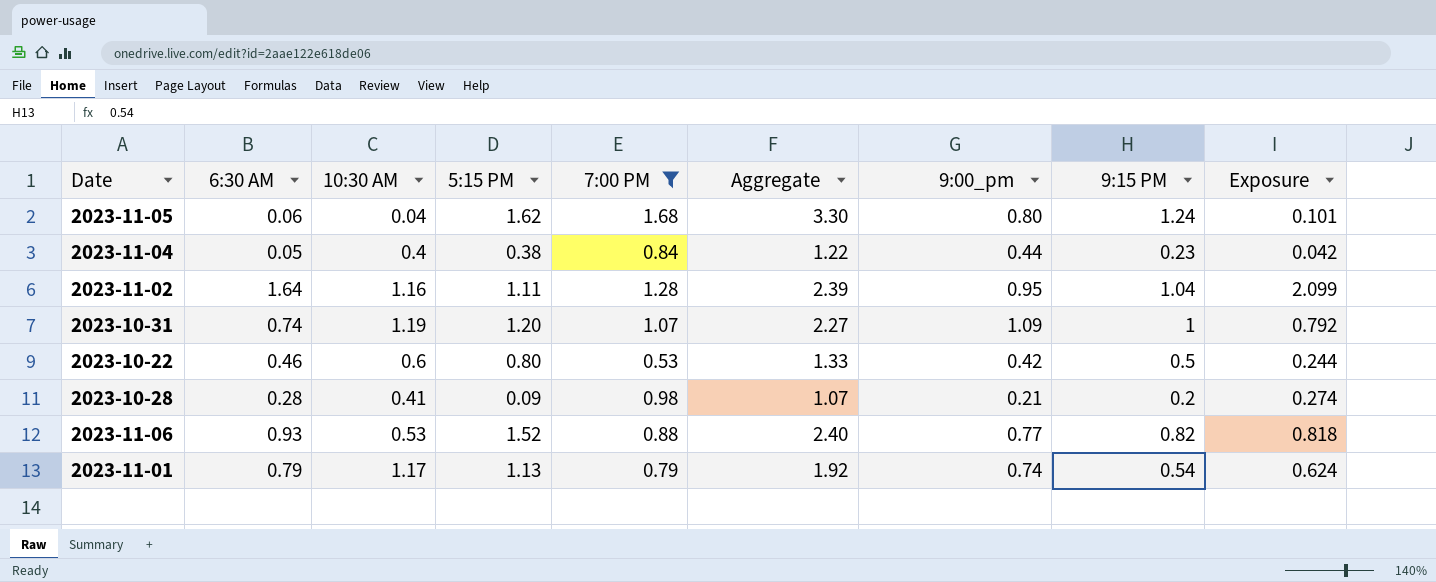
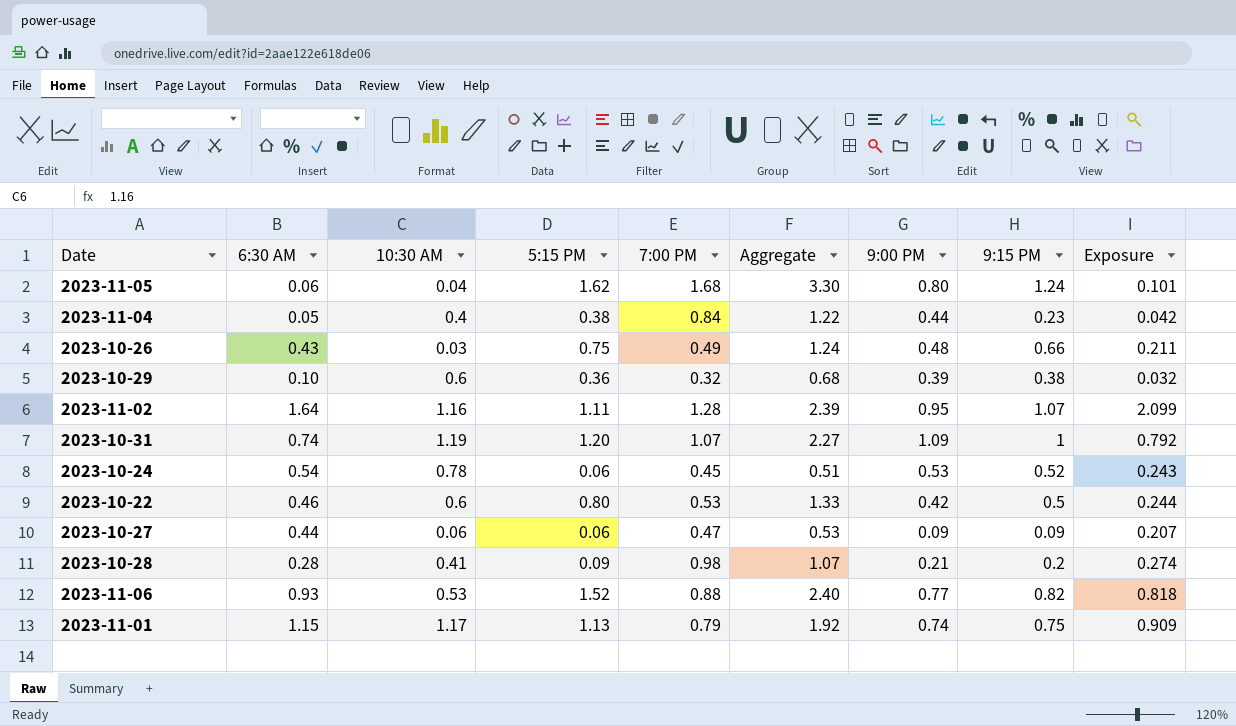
filter: 7:00 PM >= 0.53 -> none
column name: 9:00_pm -> 9:00 PM
2023-11-02 | 9:15 PM: 1.04 -> 1.07
2023-11-01 | 6:30 AM: 0.79 -> 1.15
2023-11-01 | 9:15 PM: 0.54 -> 0.75
2023-11-01 | Exposure: 0.624 -> 0.909

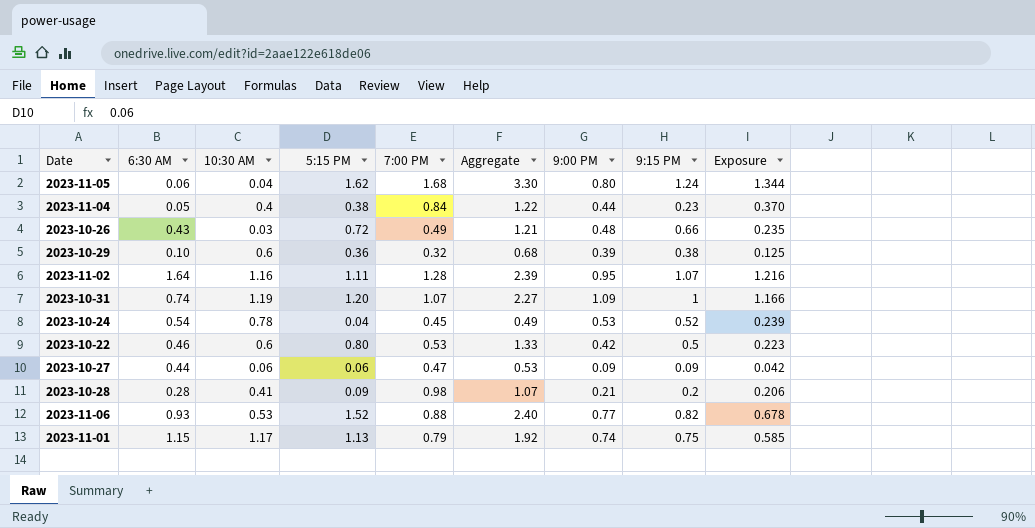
column Exposure | formula: [6:30 AM] * [7:00 PM] -> [7:00 PM] * [9:00 PM]
2023-10-26 | 5:15 PM: 0.75 -> 0.72
2023-10-26 | Aggregate: 1.24 -> 1.21
2023-10-24 | 5:15 PM: 0.06 -> 0.04
2023-10-24 | Aggregate: 0.51 -> 0.49

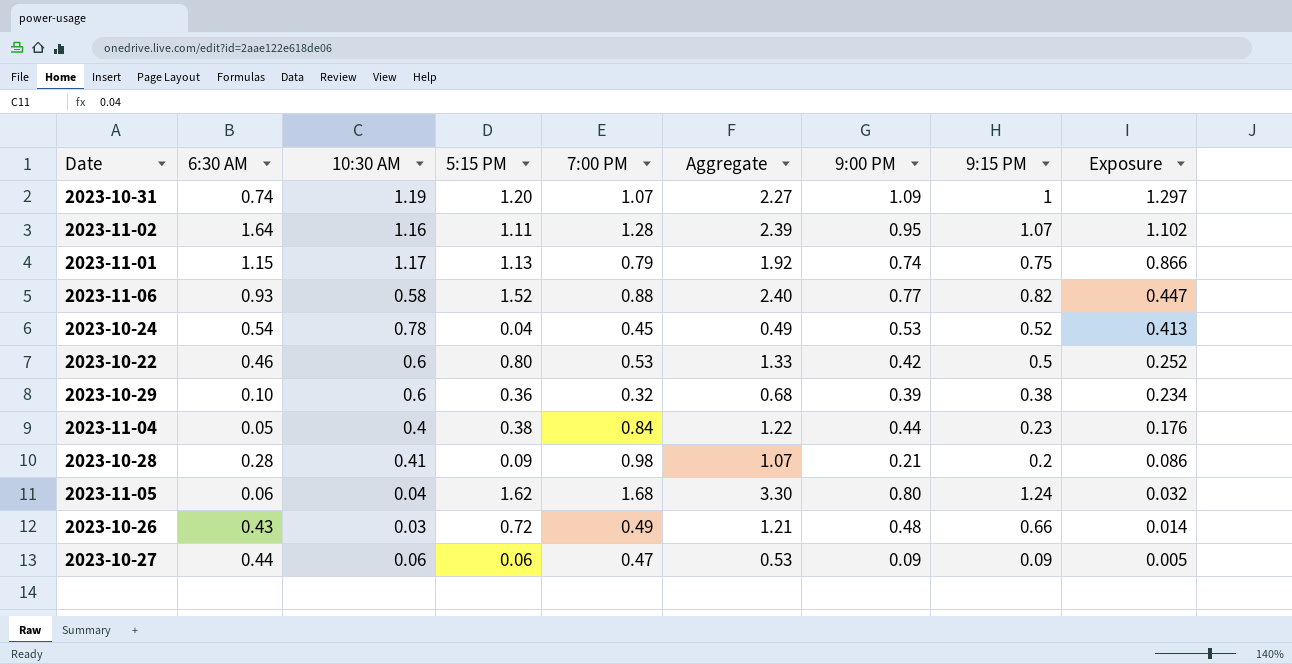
row order: none -> Exposure descending
column Exposure | formula: [7:00 PM] * [9:00 PM] -> [10:30 AM] * [9:00 PM]
2023-11-06 | 10:30 AM: 0.53 -> 0.58

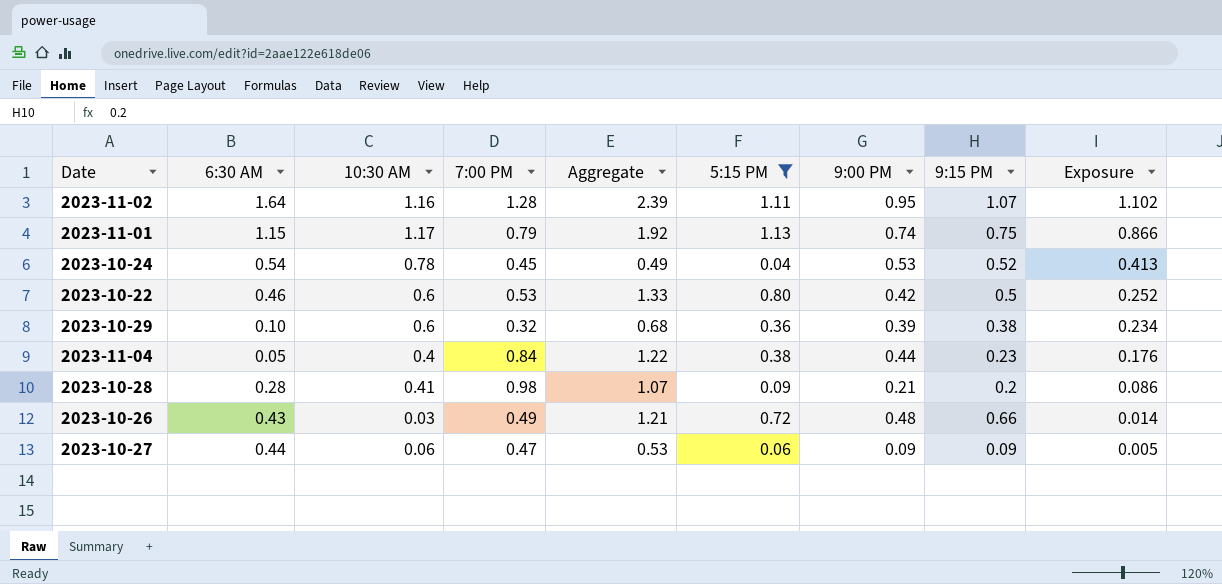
filter: none -> 5:15 PM <= 1.13
column 5:15 PM | position: 4 -> 6

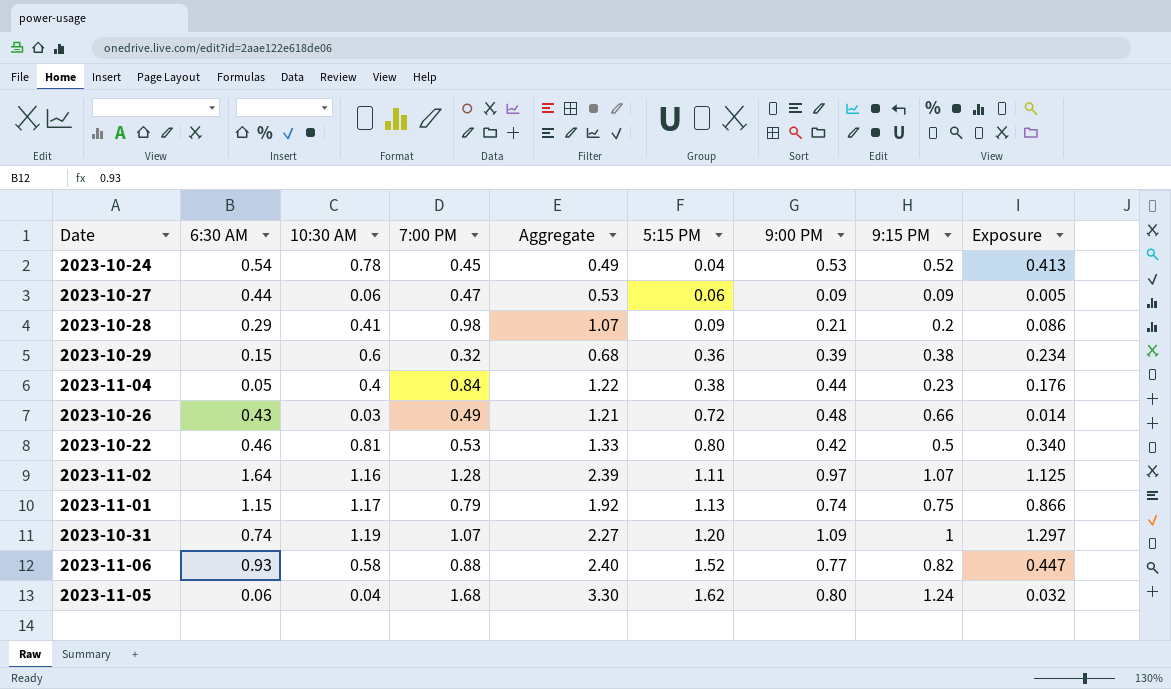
filter: 5:15 PM <= 1.13 -> none
row order: Exposure descending -> 5:15 PM ascending
2023-10-28 | 6:30 AM: 0.28 -> 0.29
2023-10-29 | 6:30 AM: 0.10 -> 0.15
2023-10-22 | 10:30 AM: 0.6 -> 0.81
2023-10-22 | Exposure: 0.252 -> 0.340
2023-11-02 | 9:00 PM: 0.95 -> 0.97
2023-11-02 | Exposure: 1.102 -> 1.125

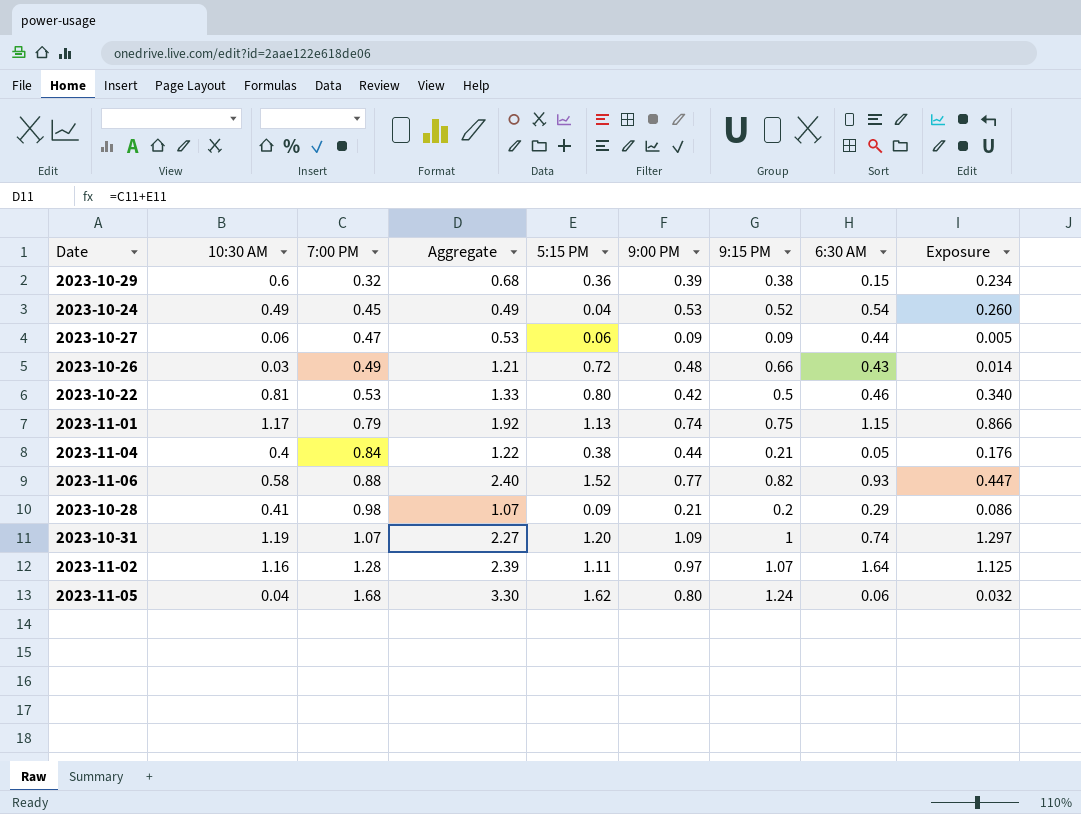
row order: 5:15 PM ascending -> 7:00 PM ascending
column 6:30 AM | position: 2 -> 8
2023-10-24 | 10:30 AM: 0.78 -> 0.49
2023-10-24 | Exposure: 0.413 -> 0.260
2023-11-04 | 9:15 PM: 0.23 -> 0.21

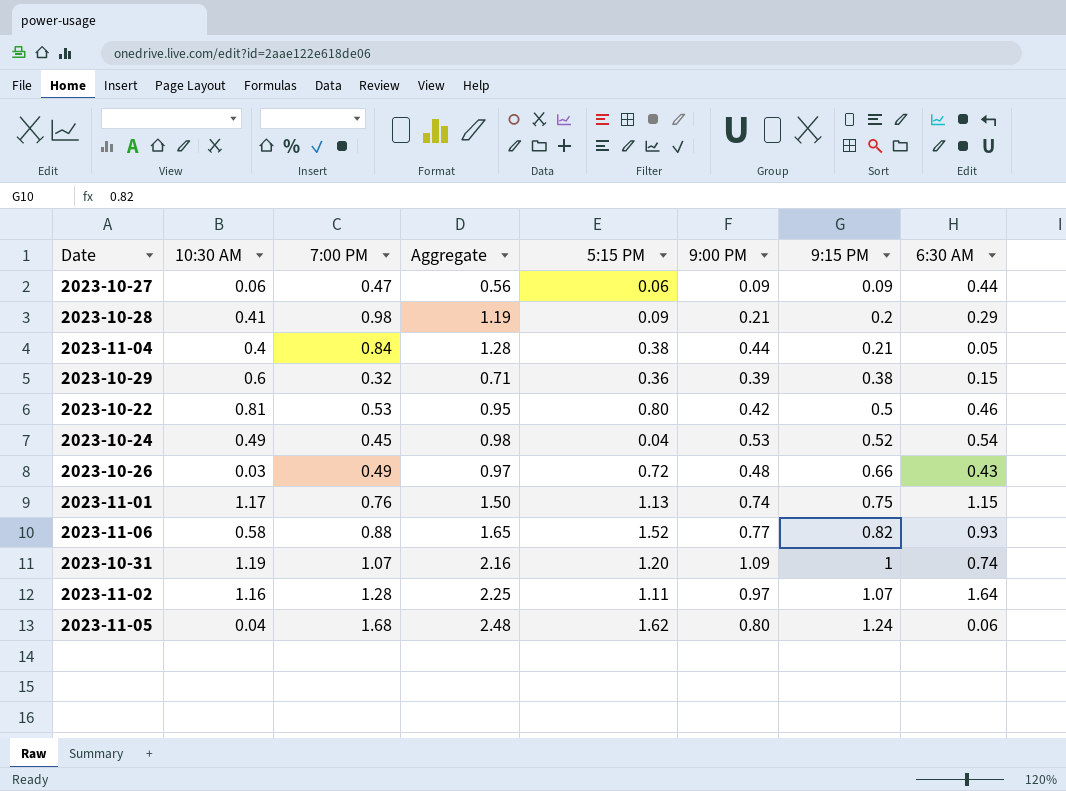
row order: 7:00 PM ascending -> 9:15 PM ascending
column Exposure | formula: [10:30 AM] * [9:00 PM] -> none
column Aggregate | formula: [7:00 PM] + [5:15 PM] -> [7:00 PM] + [9:00 PM]
2023-11-01 | 7:00 PM: 0.79 -> 0.76

